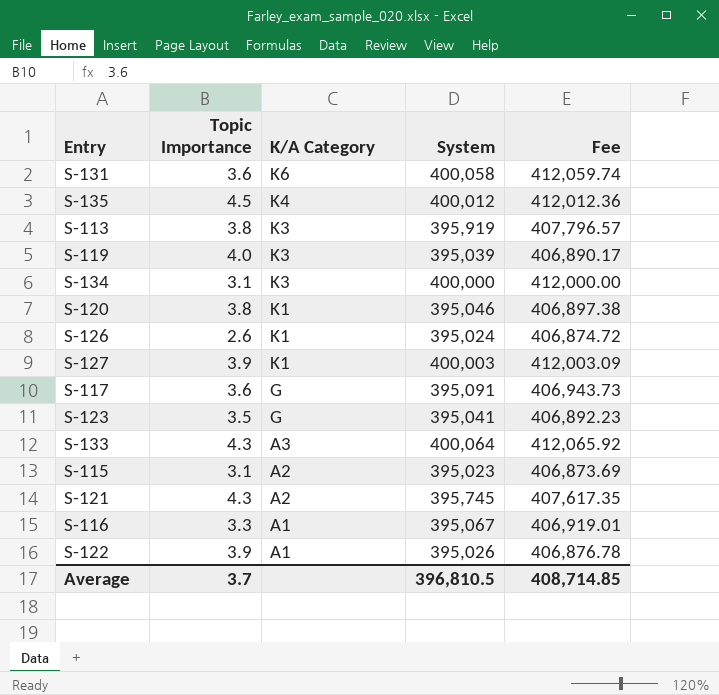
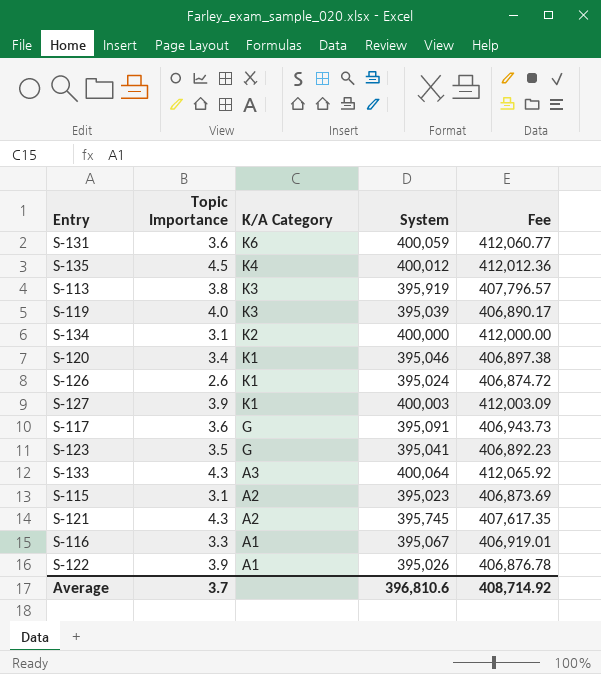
S-131 | System: 400,058 -> 400,059
S-131 | Fee: 412,059.74 -> 412,060.77
S-134 | K/A Category: K3 -> K2
S-120 | Topic Importance: 3.8 -> 3.4
Average | System: 396,810.5 -> 396,810.6
Average | Fee: 408,714.85 -> 408,714.92

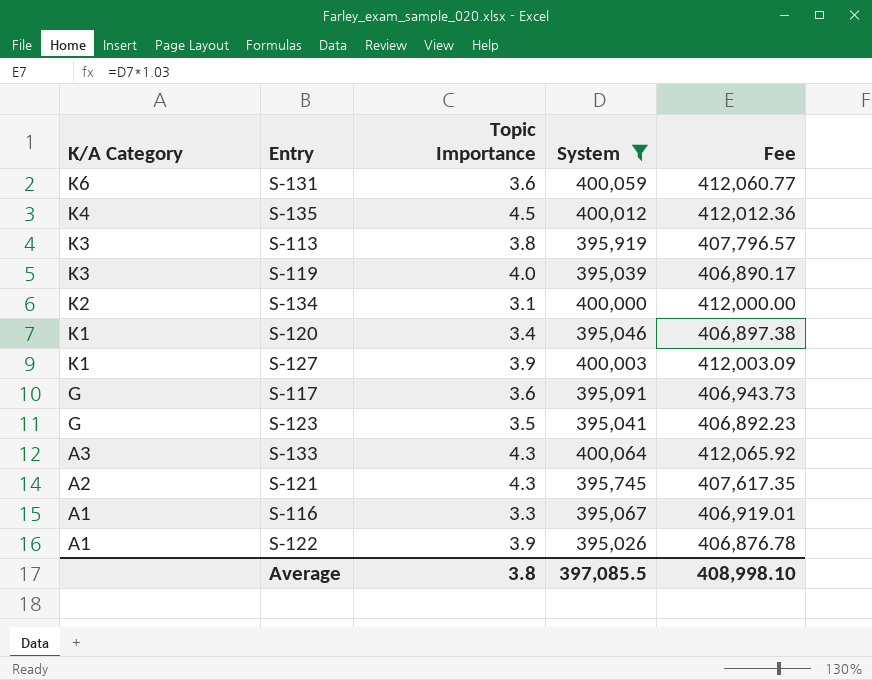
filter: none -> System >= 395,026
column K/A Category | position: 3 -> 1
Average | Topic Importance: 3.7 -> 3.8
Average | System: 396,810.6 -> 397,085.5
Average | Fee: 408,714.92 -> 408,998.10

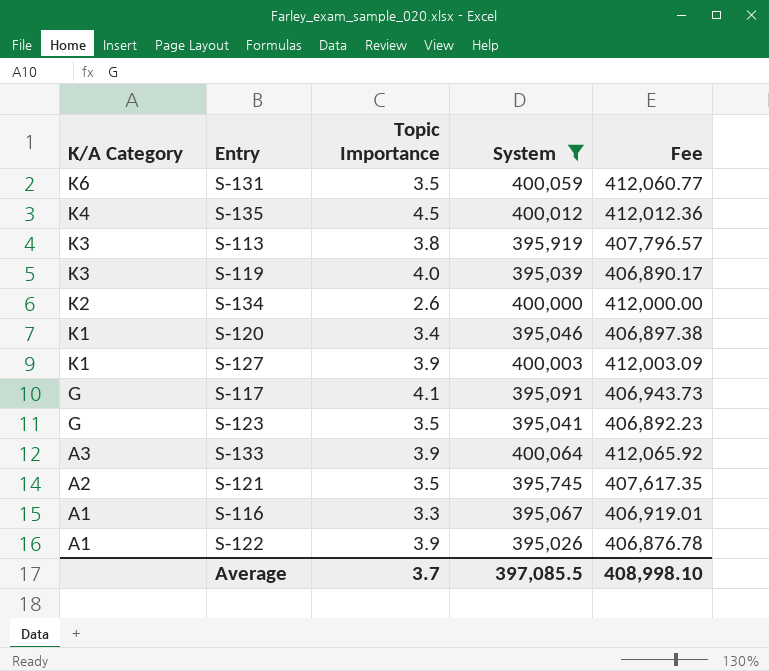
S-131 | Topic Importance: 3.6 -> 3.5
S-134 | Topic Importance: 3.1 -> 2.6
S-117 | Topic Importance: 3.6 -> 4.1
S-133 | Topic Importance: 4.3 -> 3.9
S-121 | Topic Importance: 4.3 -> 3.5
Average | Topic Importance: 3.8 -> 3.7

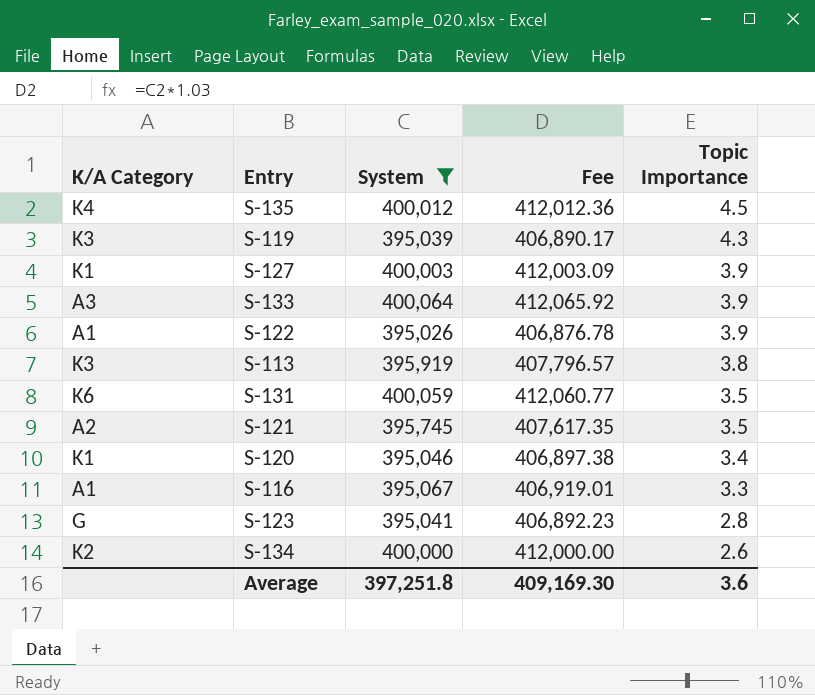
row order: K/A Category descending -> Topic Importance descending
column Topic Importance | position: 3 -> 5
row S-117: G | 4.1 | 395,091 | 406,943.73 -> none
S-119 | Topic Importance: 4.0 -> 4.3
S-123 | Topic Importance: 3.5 -> 2.8
Average | System: 397,085.5 -> 397,251.8
Average | Fee: 408,998.10 -> 409,169.30
Average | Topic Importance: 3.7 -> 3.6

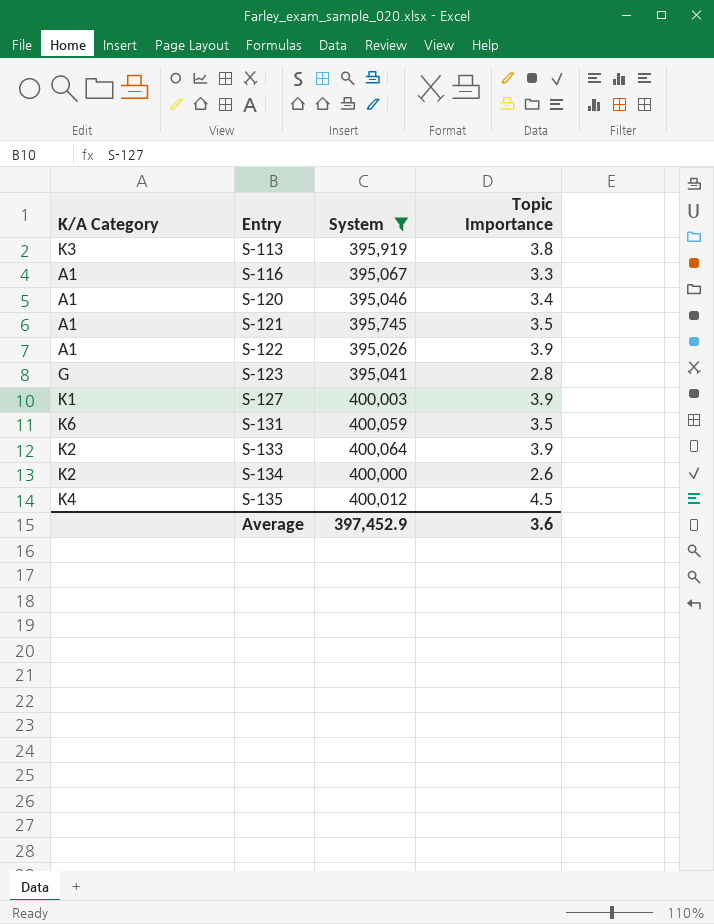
row order: Topic Importance descending -> Entry ascending
column Fee | formula: [System] * 1.03 -> none
row S-119: K3 | 395,039 | 406,890.17 | 4.3 -> none
S-120 | K/A Category: K1 -> A1
S-121 | K/A Category: A2 -> A1
S-133 | K/A Category: A3 -> K2
Average | System: 397,251.8 -> 397,452.9

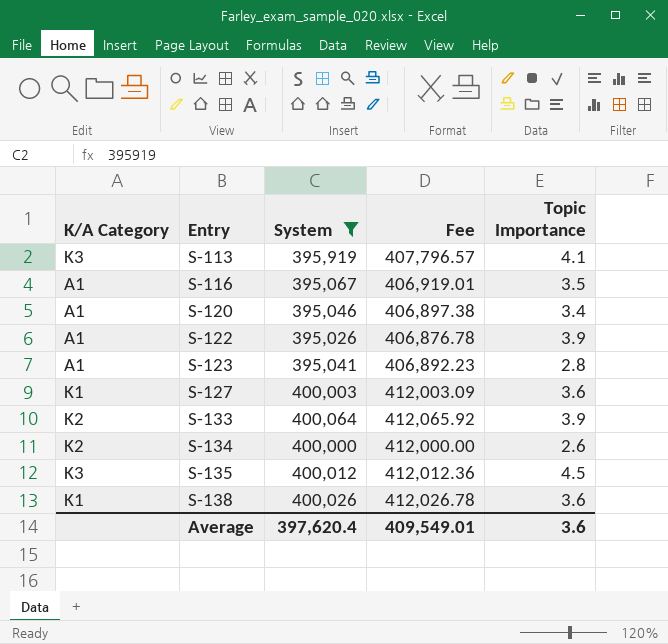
column Fee | formula: none -> [System] * 1.03
row S-121: A1 | 395,745 | 3.5 -> none
row S-131: K6 | 400,059 | 3.5 -> none
S-113 | Topic Importance: 3.8 -> 4.1
S-116 | Topic Importance: 3.3 -> 3.5
S-123 | K/A Category: G -> A1
S-127 | Topic Importance: 3.9 -> 3.6
S-135 | K/A Category: K4 -> K3
row S-138: none -> K1 | 400,026 | 412,026.78 | 3.6
Average | System: 397,452.9 -> 397,620.4

